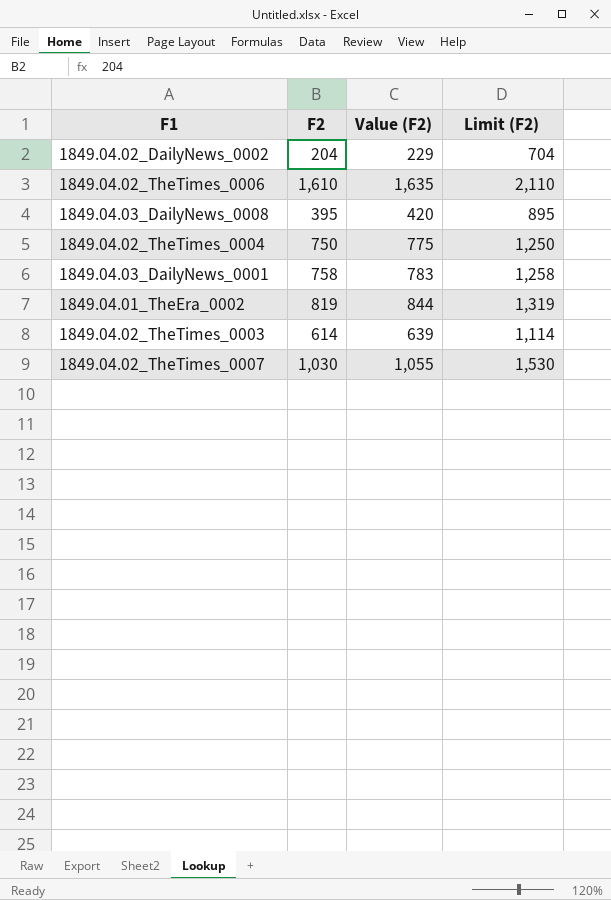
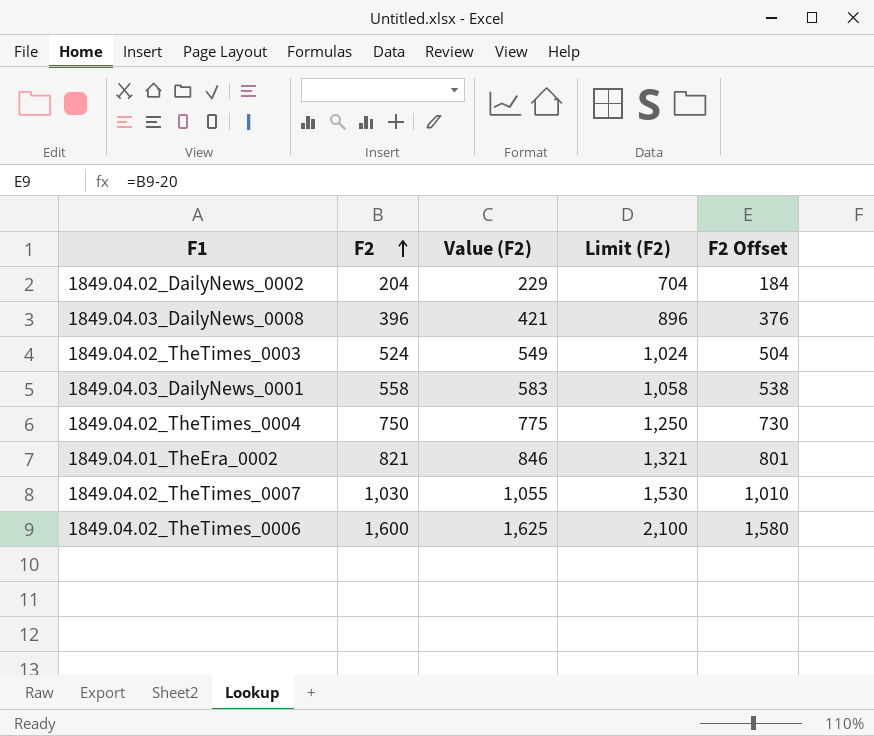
row order: none -> F2 ascending
column F2 Offset | formula: none -> [F2] - 20
1849.04.03_DailyNews_0008 | F2: 395 -> 396
1849.04.03_DailyNews_0008 | Value (F2): 420 -> 421
1849.04.03_DailyNews_0008 | Limit (F2): 895 -> 896
1849.04.02_TheTimes_0003 | F2: 614 -> 524
1849.04.02_TheTimes_0003 | Value (F2): 639 -> 549
1849.04.02_TheTimes_0003 | Limit (F2): 1,114 -> 1,024
1849.04.03_DailyNews_0001 | F2: 758 -> 558
1849.04.03_DailyNews_0001 | Value (F2): 783 -> 583
1849.04.03_DailyNews_0001 | Limit (F2): 1,258 -> 1,058
1849.04.01_TheEra_0002 | F2: 819 -> 821
1849.04.01_TheEra_0002 | Value (F2): 844 -> 846
1849.04.01_TheEra_0002 | Limit (F2): 1,319 -> 1,321
1849.04.02_TheTimes_0006 | F2: 1,610 -> 1,600
1849.04.02_TheTimes_0006 | Value (F2): 1,635 -> 1,625
1849.04.02_TheTimes_0006 | Limit (F2): 2,110 -> 2,100

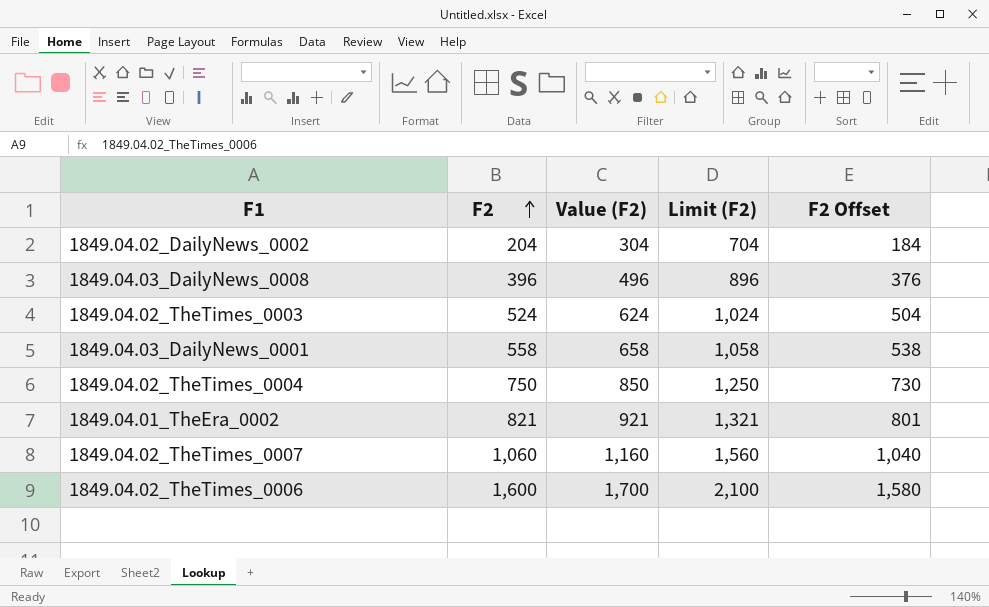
column Value (F2) | formula: [F2] + 25 -> [F2] + 100
1849.04.02_TheTimes_0007 | F2: 1,030 -> 1,060
1849.04.02_TheTimes_0007 | Limit (F2): 1,530 -> 1,560
1849.04.02_TheTimes_0007 | F2 Offset: 1,010 -> 1,040

